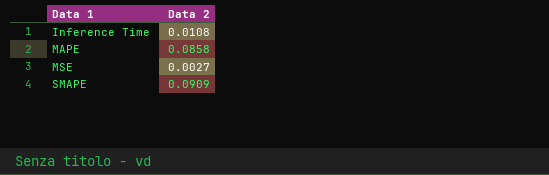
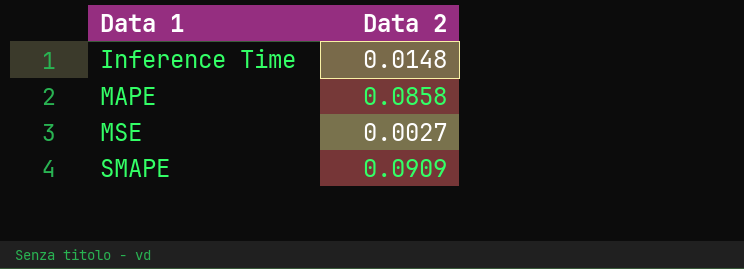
Inference Time | Data 2: 0.0108 -> 0.0148

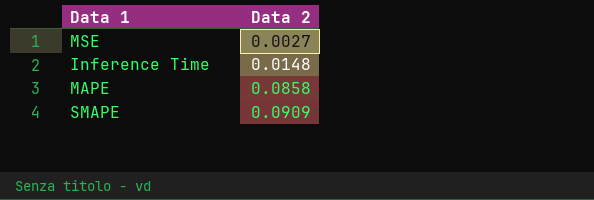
row order: Data 1 ascending -> Data 2 ascending

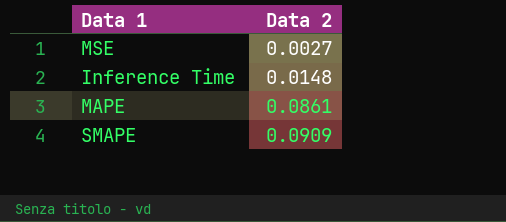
MAPE | Data 2: 0.0858 -> 0.0861

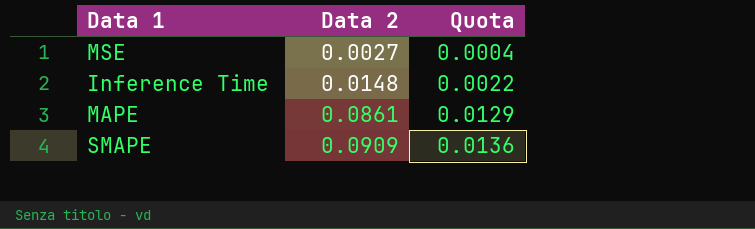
column Quota | formula: none -> [Data 2] * 0.15

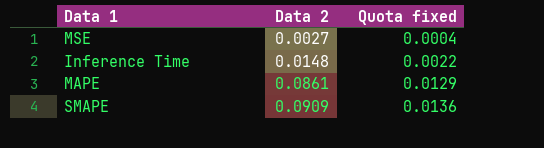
column name: Quota -> Quota fixed

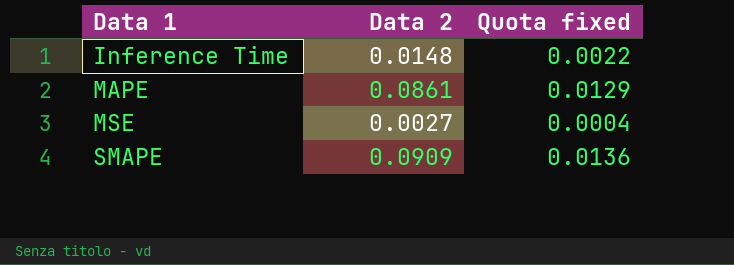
row order: Data 2 ascending -> Data 1 ascending

